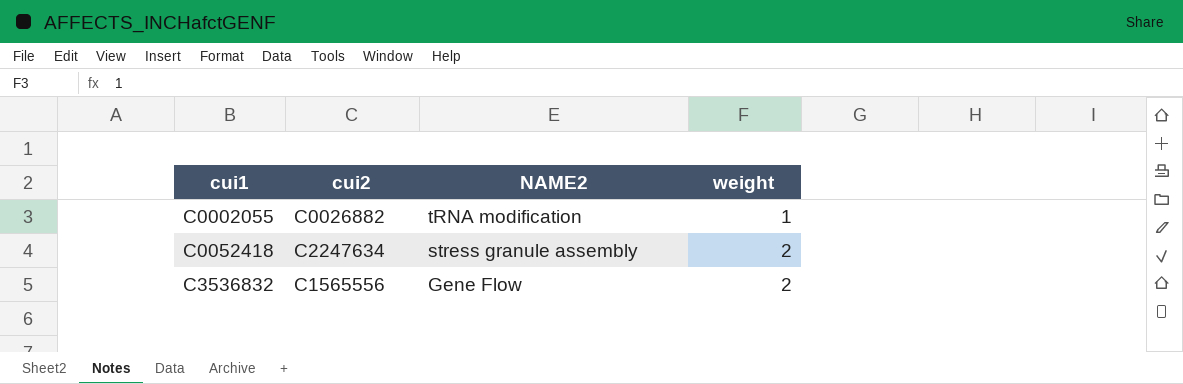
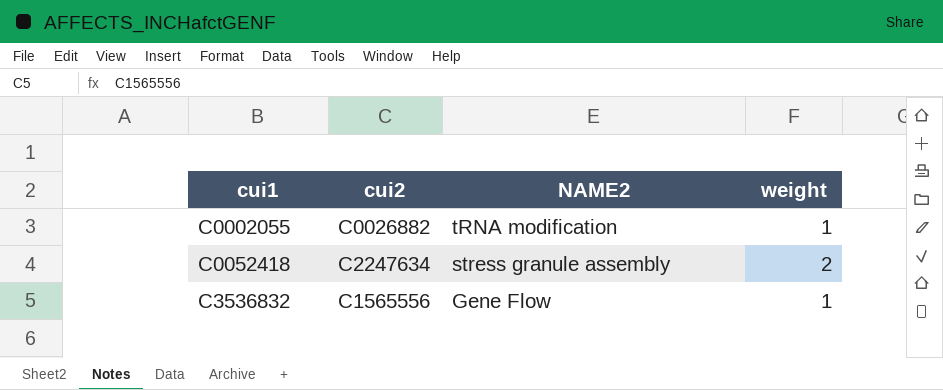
C3536832 | weight: 2 -> 1

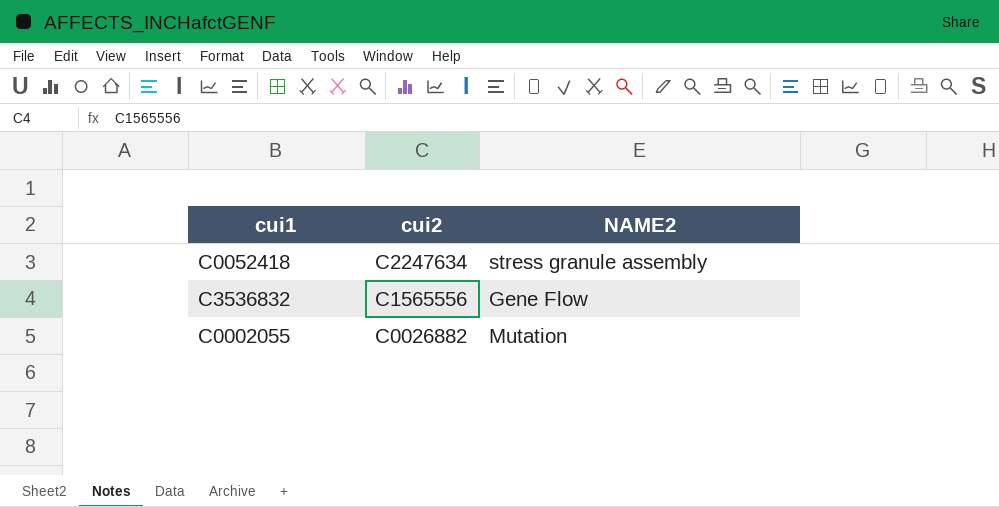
row order: cui1 ascending -> cui2 descending
column weight | position: 4 -> none
C0002055 | NAME2: tRNA modification -> Mutation

